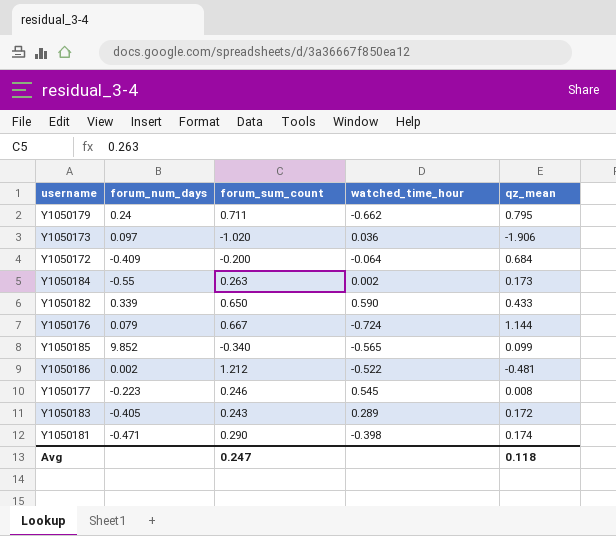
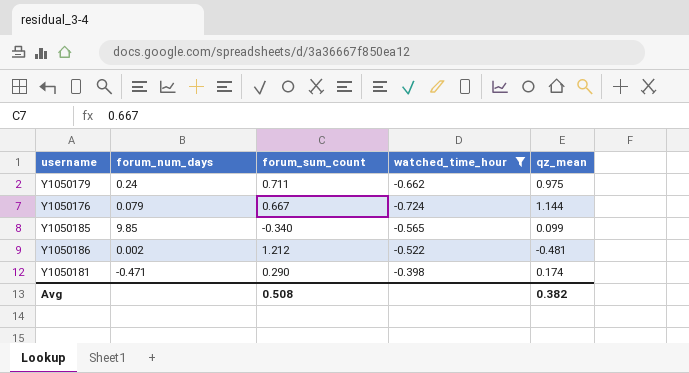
filter: none -> watched_time_hour <= -0.398
Y1050179 | qz_mean: 0.795 -> 0.975
Y1050185 | forum_num_days: 9.852 -> 9.85
Avg | forum_sum_count: 0.247 -> 0.508
Avg | qz_mean: 0.118 -> 0.382

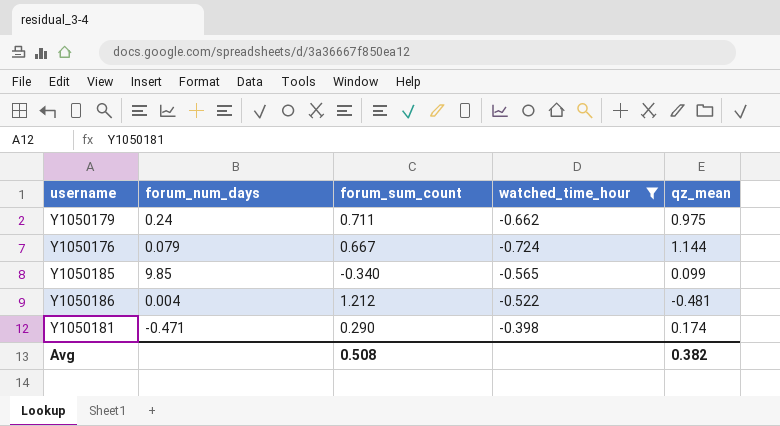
Y1050186 | forum_num_days: 0.002 -> 0.004

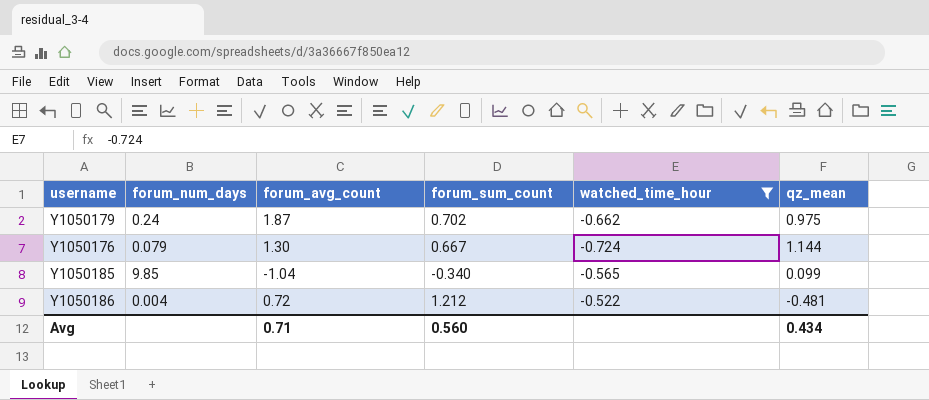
column forum_avg_count | position: none -> 3
row Y1050181: -0.471 | 0.290 | -0.398 | 0.174 -> none
Y1050179 | forum_sum_count: 0.711 -> 0.702
Avg | forum_sum_count: 0.508 -> 0.560
Avg | qz_mean: 0.382 -> 0.434

